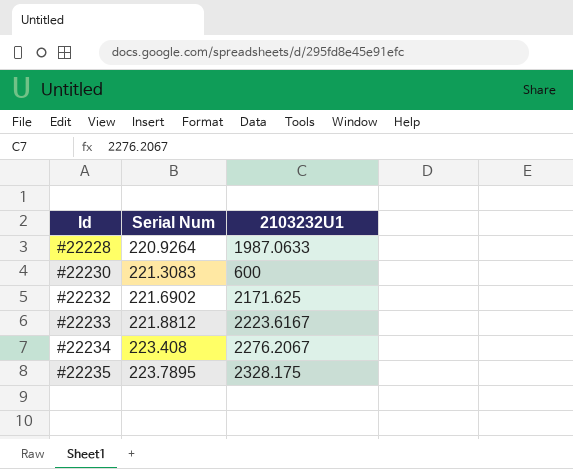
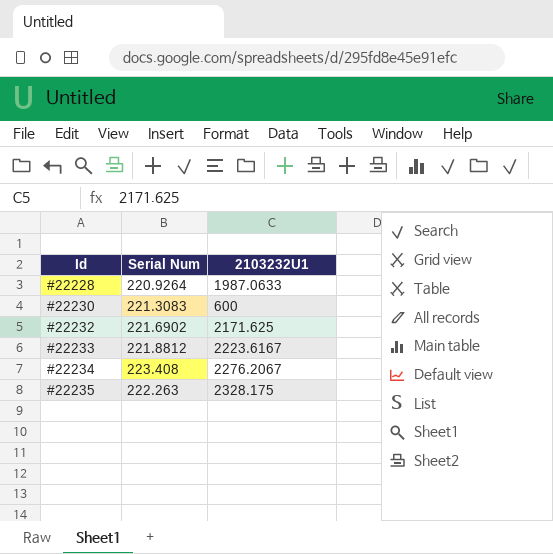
#22235 | Serial Num: 223.7895 -> 222.263

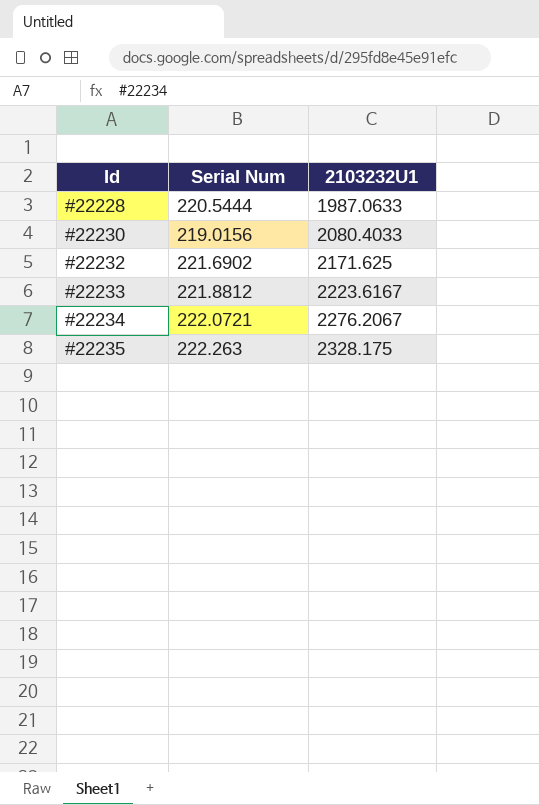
#22228 | Serial Num: 220.9264 -> 220.5444
#22230 | Serial Num: 221.3083 -> 219.0156
#22230 | 2103232U1: 600 -> 2080.4033
#22234 | Serial Num: 223.408 -> 222.0721

